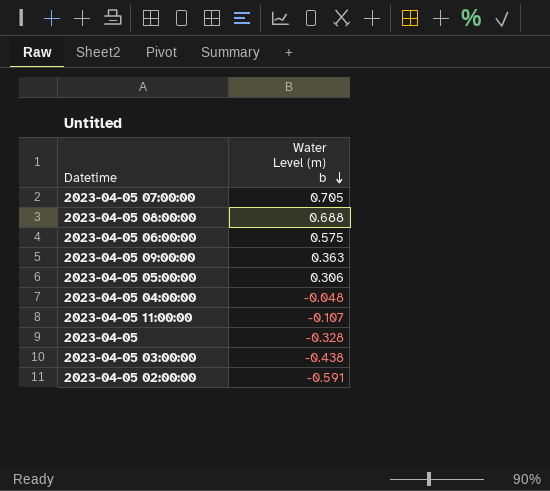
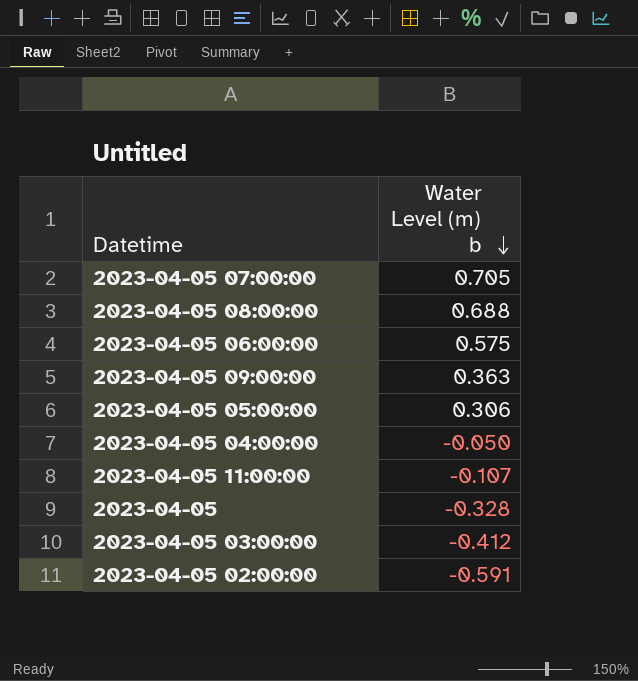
2023-04-05 04:00:00 | Water Level (m) b: -0.048 -> -0.050
2023-04-05 03:00:00 | Water Level (m) b: -0.438 -> -0.412

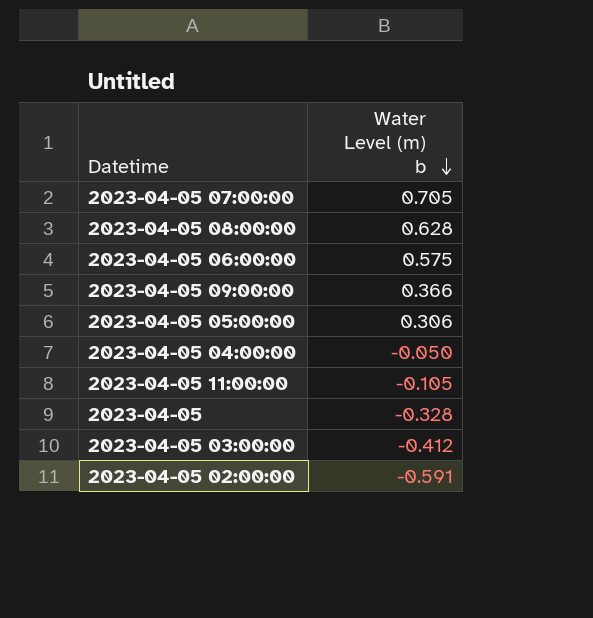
2023-04-05 08:00:00 | Water Level (m) b: 0.688 -> 0.628
2023-04-05 09:00:00 | Water Level (m) b: 0.363 -> 0.366
2023-04-05 11:00:00 | Water Level (m) b: -0.107 -> -0.105

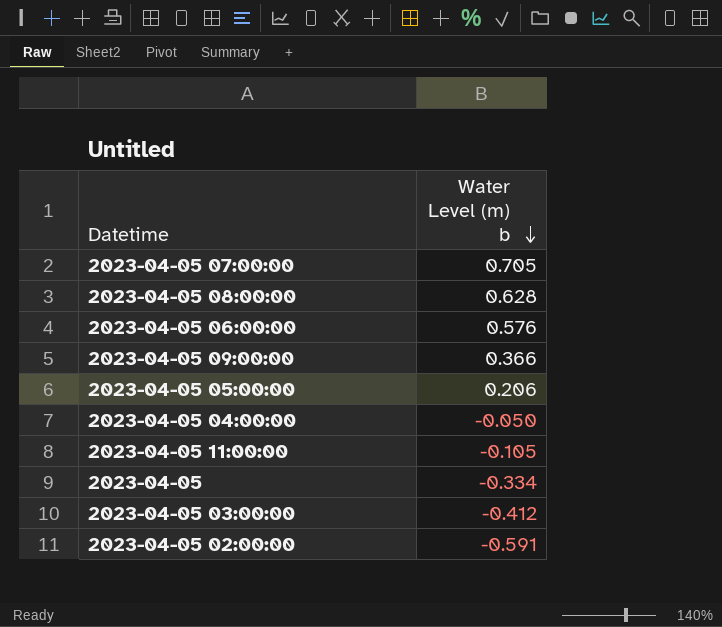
2023-04-05 06:00:00 | Water Level (m) b: 0.575 -> 0.576
2023-04-05 05:00:00 | Water Level (m) b: 0.306 -> 0.206
2023-04-05 | Water Level (m) b: -0.328 -> -0.334

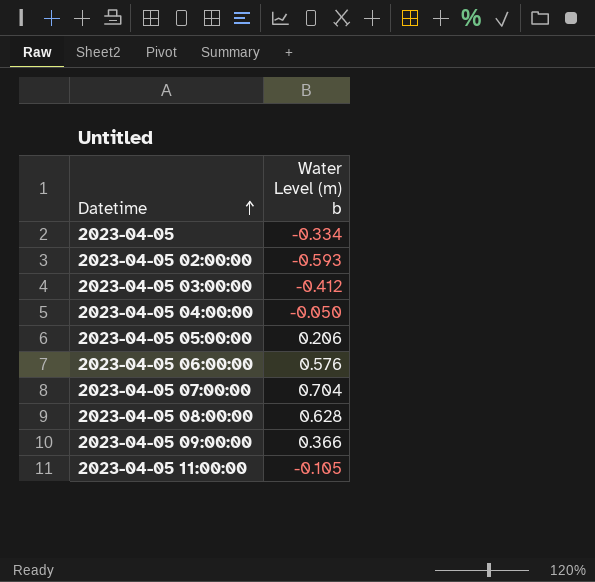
row order: Water Level (m) b descending -> Datetime ascending
2023-04-05 02:00:00 | Water Level (m) b: -0.591 -> -0.593
2023-04-05 07:00:00 | Water Level (m) b: 0.705 -> 0.704

